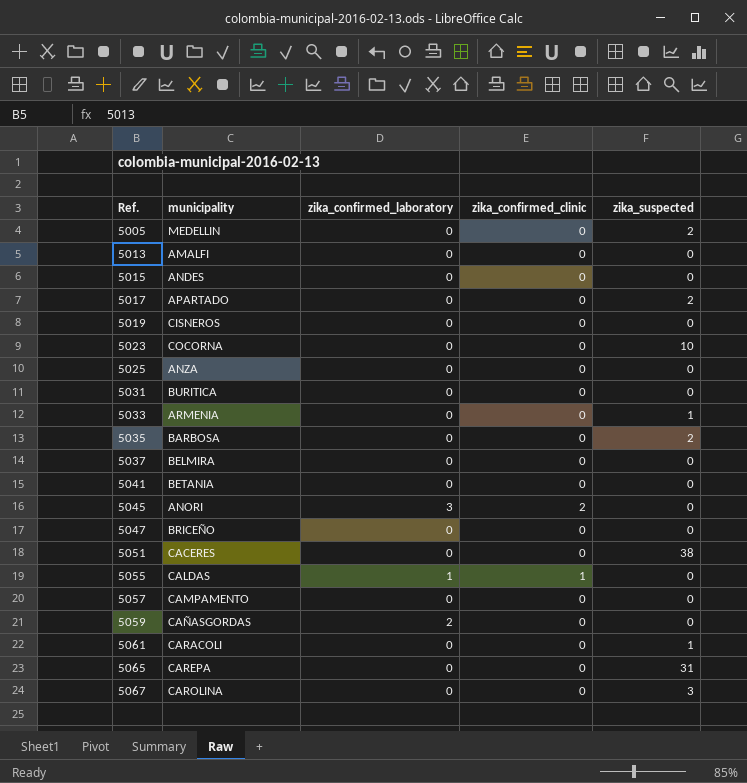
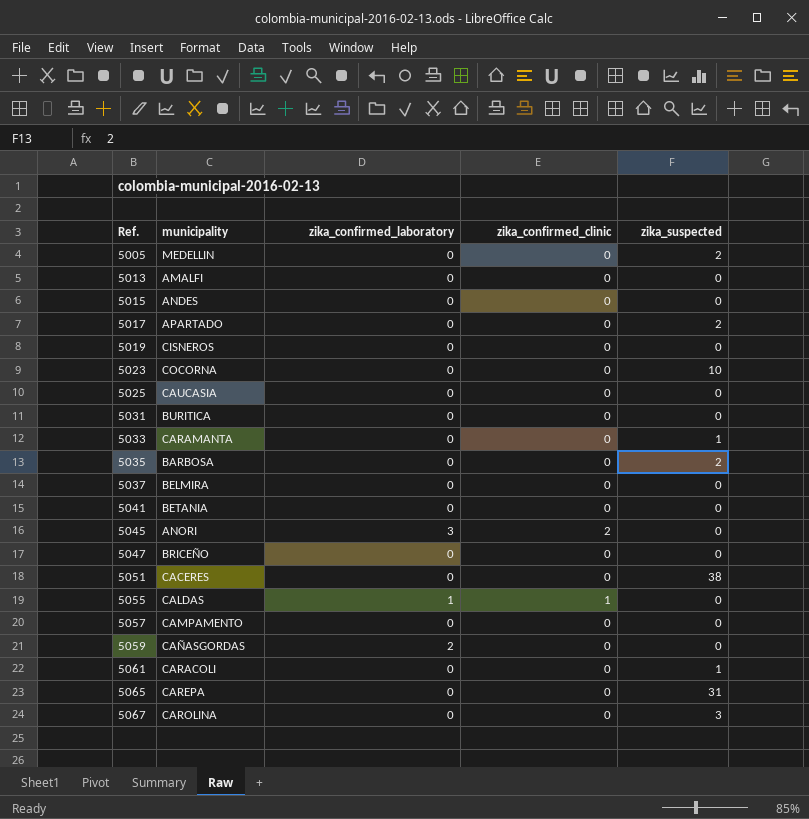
5025 | municipality: ANZA -> CAUCASIA
5033 | municipality: ARMENIA -> CARAMANTA

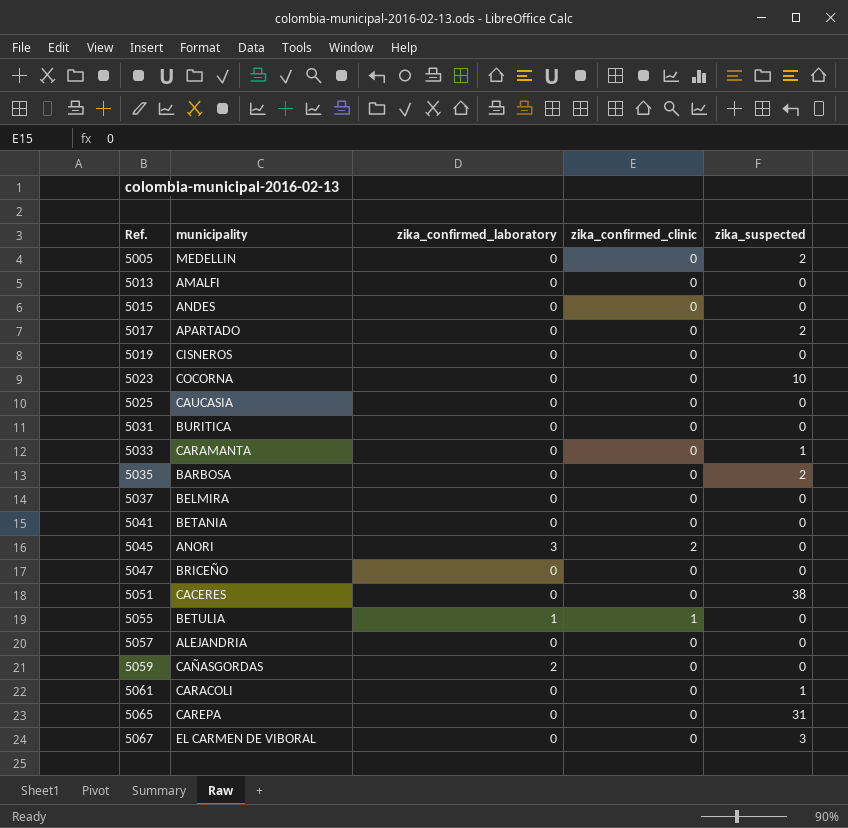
5055 | municipality: CALDAS -> BETULIA
5057 | municipality: CAMPAMENTO -> ALEJANDRIA
5067 | municipality: CAROLINA -> EL CARMEN DE VIBORAL

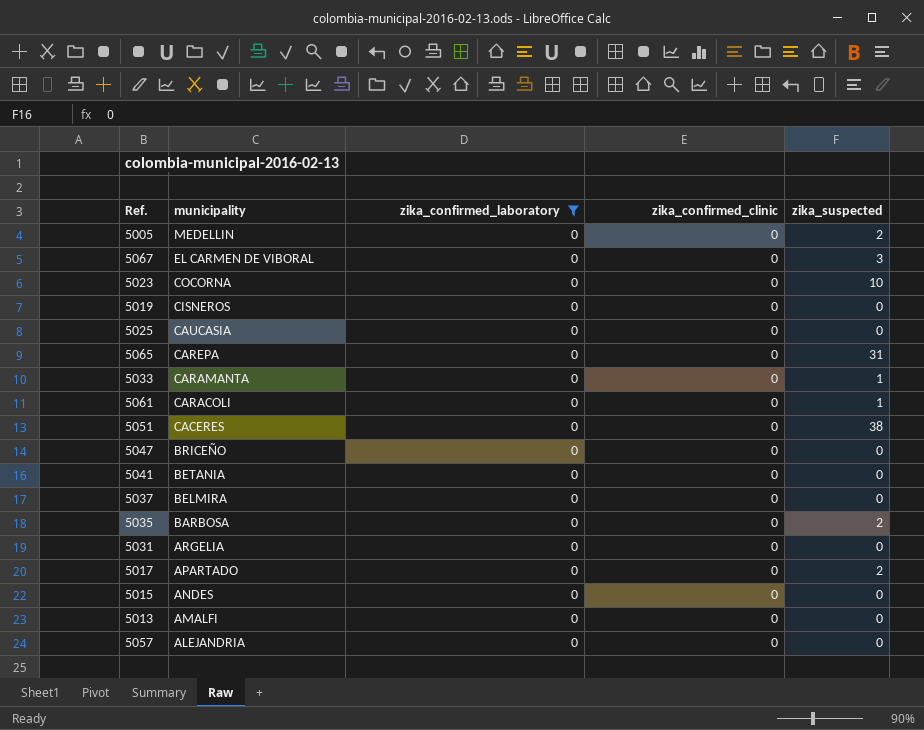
filter: none -> zika_confirmed_laboratory = 0
row order: Ref. ascending -> municipality descending
5031 | municipality: BURITICA -> ARGELIA

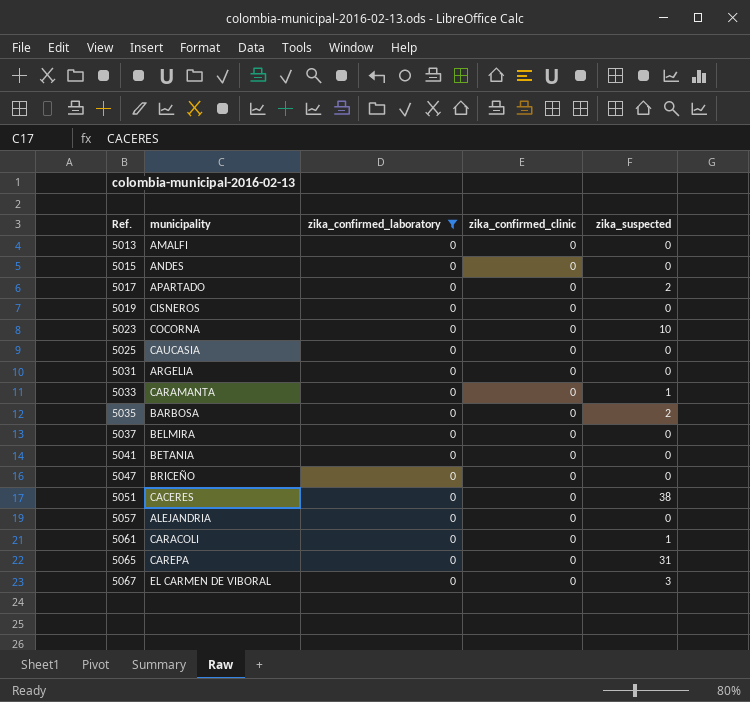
row order: municipality descending -> Ref. ascending
row 5005: MEDELLIN | 0 | 0 | 2 -> none

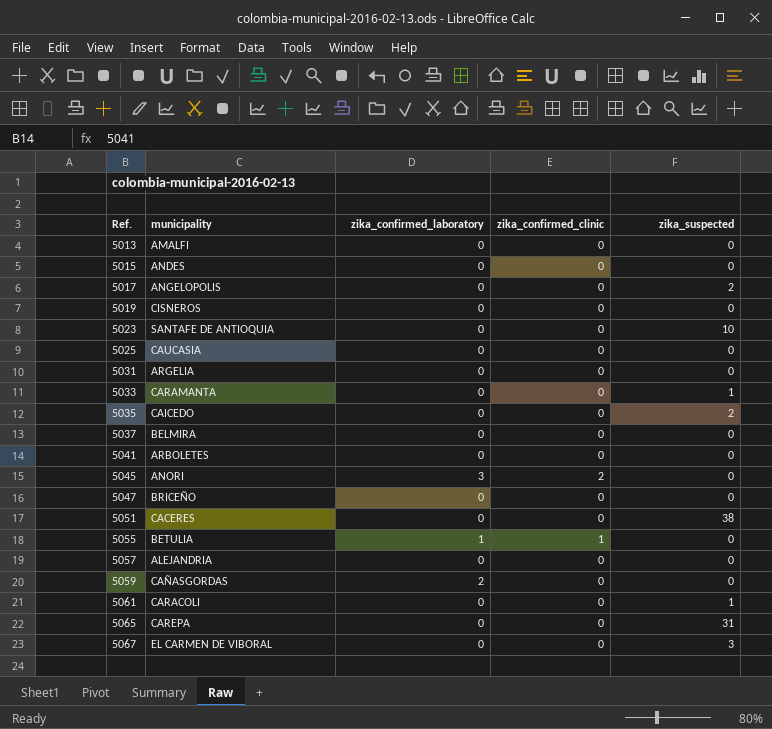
filter: zika_confirmed_laboratory = 0 -> none
5017 | municipality: APARTADO -> ANGELOPOLIS
5023 | municipality: COCORNA -> SANTAFE DE ANTIOQUIA
5035 | municipality: BARBOSA -> CAICEDO
5041 | municipality: BETANIA -> ARBOLETES

